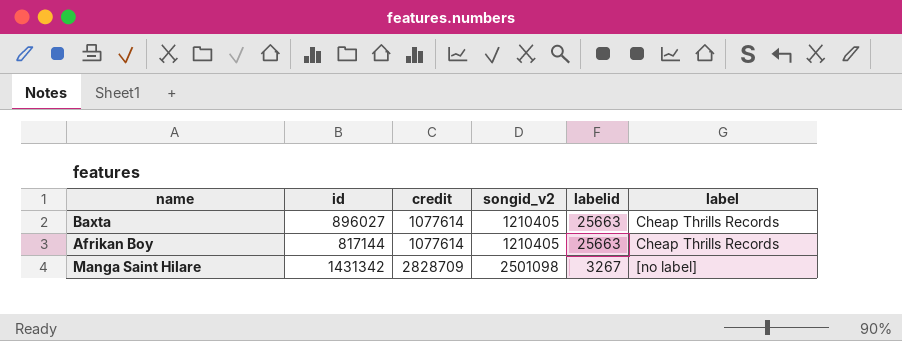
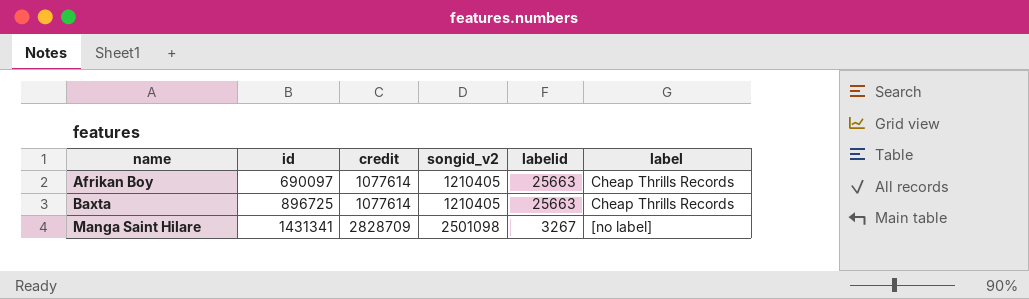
row order: credit ascending -> name ascending
Afrikan Boy | id: 817144 -> 690097
Baxta | id: 896027 -> 896725
Manga Saint Hilare | id: 1431342 -> 1431341

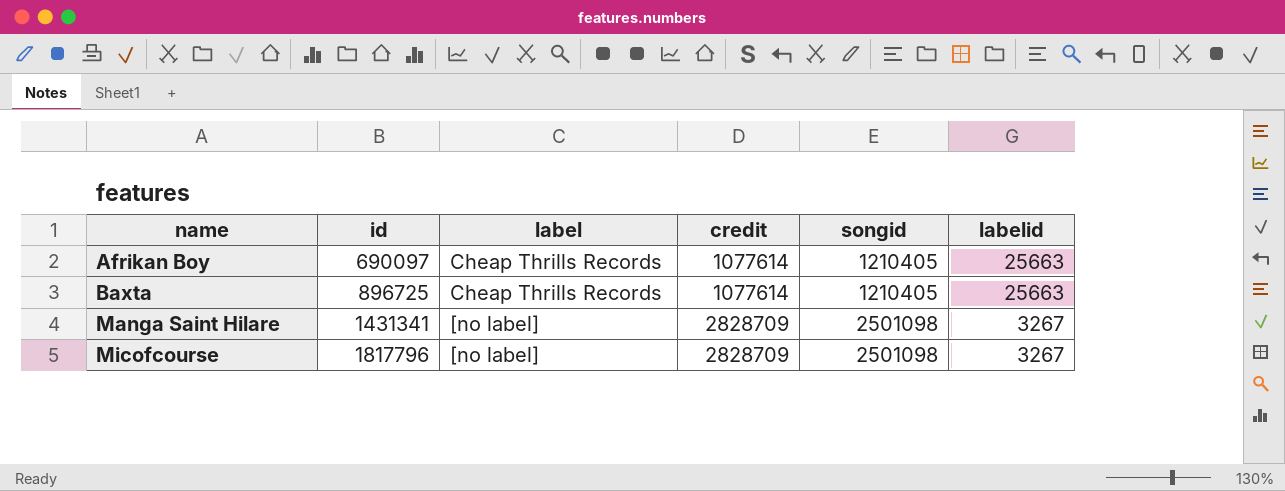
column label | position: 6 -> 3
column name: songid_v2 -> songid
row Micofcourse: none -> 1817796 | [no label] | 2828709 | 2501098 | 3267

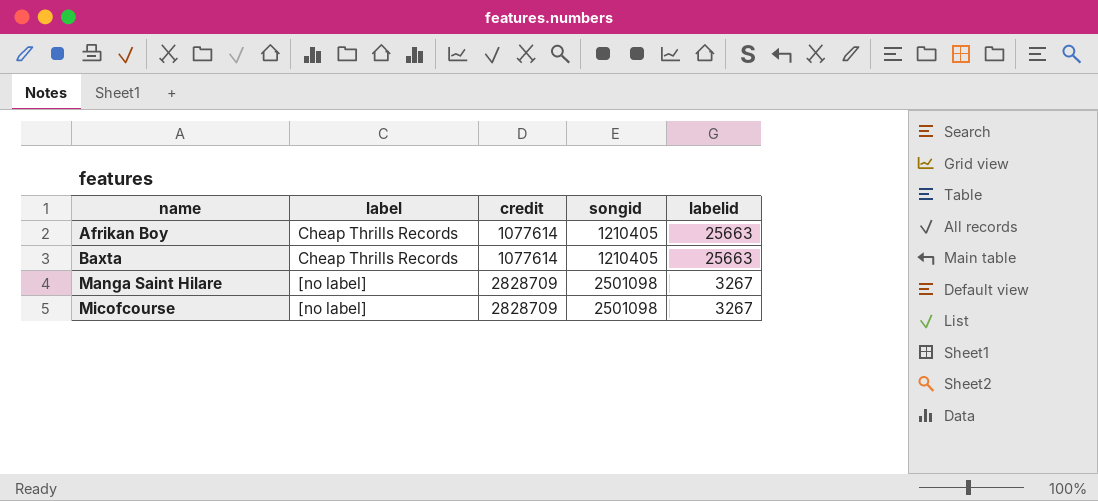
column id | position: 2 -> none

